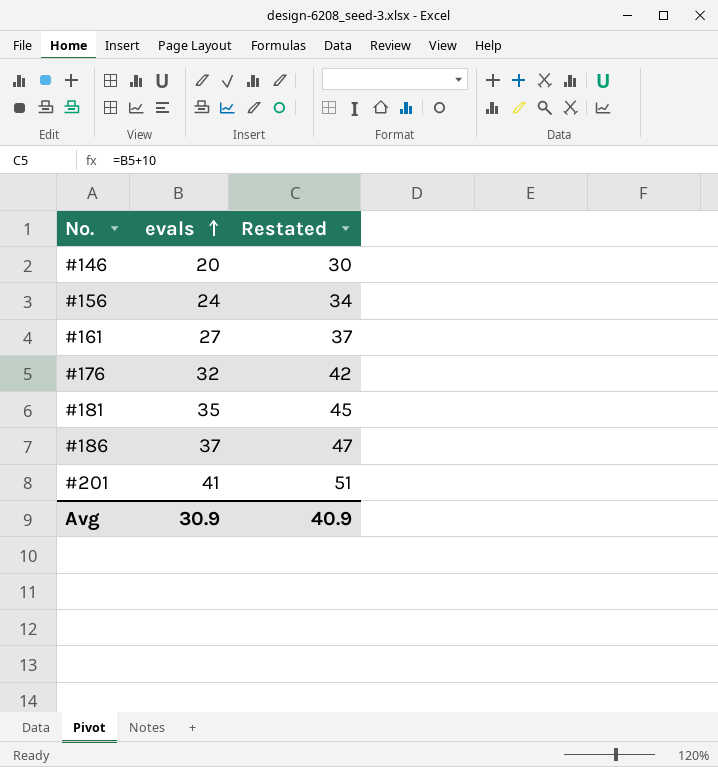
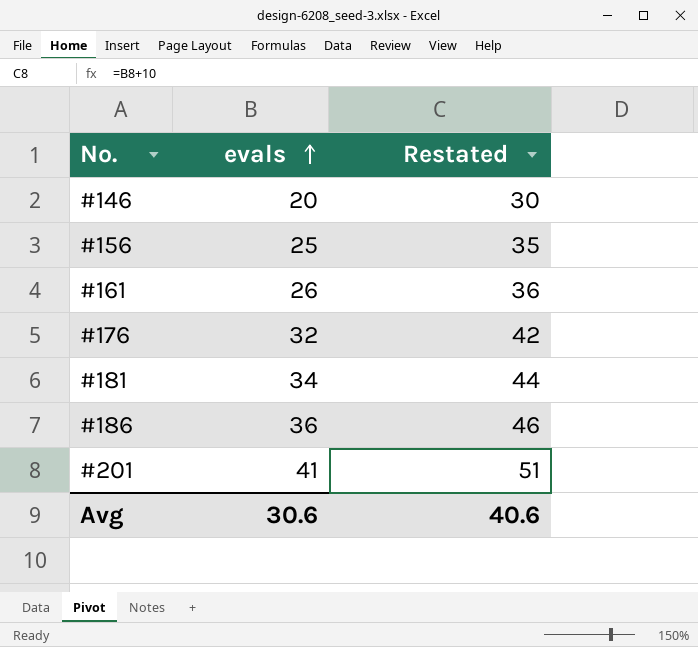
#156 | evals: 24 -> 25
#156 | Restated: 34 -> 35
#161 | evals: 27 -> 26
#161 | Restated: 37 -> 36
#181 | evals: 35 -> 34
#181 | Restated: 45 -> 44
#186 | evals: 37 -> 36
#186 | Restated: 47 -> 46
Avg | evals: 30.9 -> 30.6
Avg | Restated: 40.9 -> 40.6

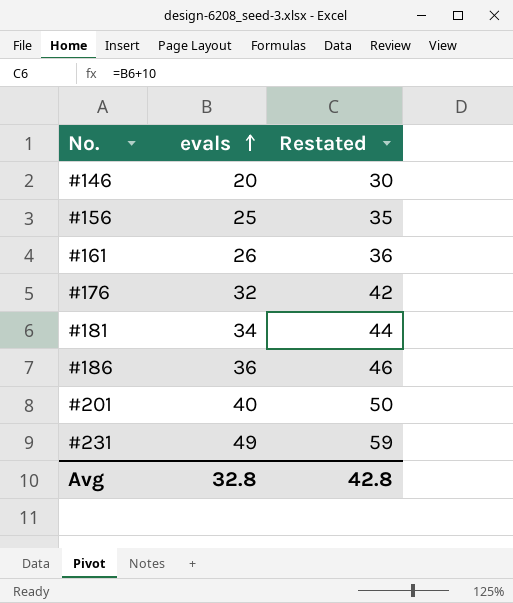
#201 | evals: 41 -> 40
#201 | Restated: 51 -> 50
row #231: none -> 49 | 59
Avg | evals: 30.6 -> 32.8
Avg | Restated: 40.6 -> 42.8

